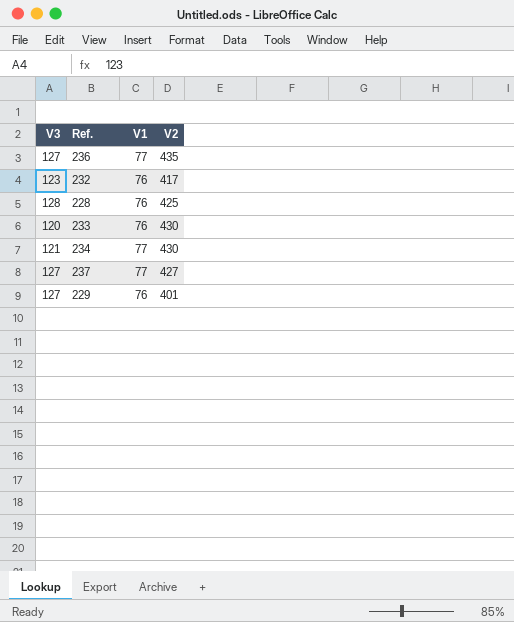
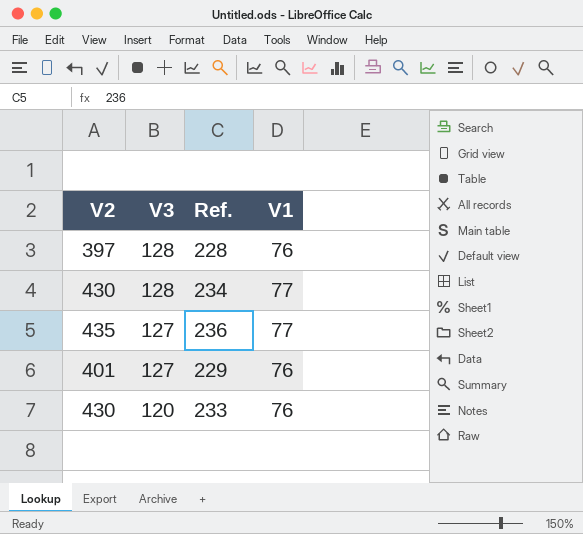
row order: none -> V3 descending
column V2 | position: 4 -> 1
row 232: 123 | 76 | 417 -> none
row 237: 127 | 77 | 427 -> none
228 | V2: 425 -> 397
234 | V3: 121 -> 128

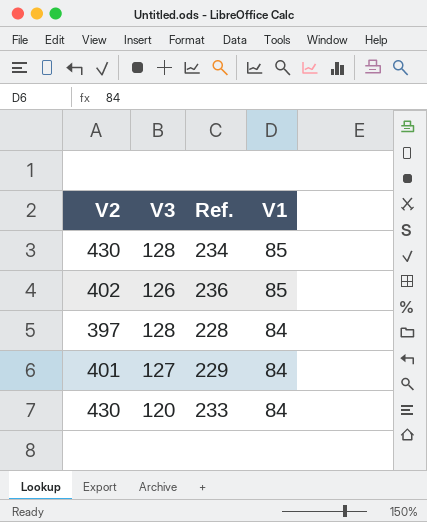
row order: V3 descending -> V1 descending
234 | V1: 77 -> 85
236 | V2: 435 -> 402
236 | V3: 127 -> 126
236 | V1: 77 -> 85
228 | V1: 76 -> 84
229 | V1: 76 -> 84
233 | V1: 76 -> 84

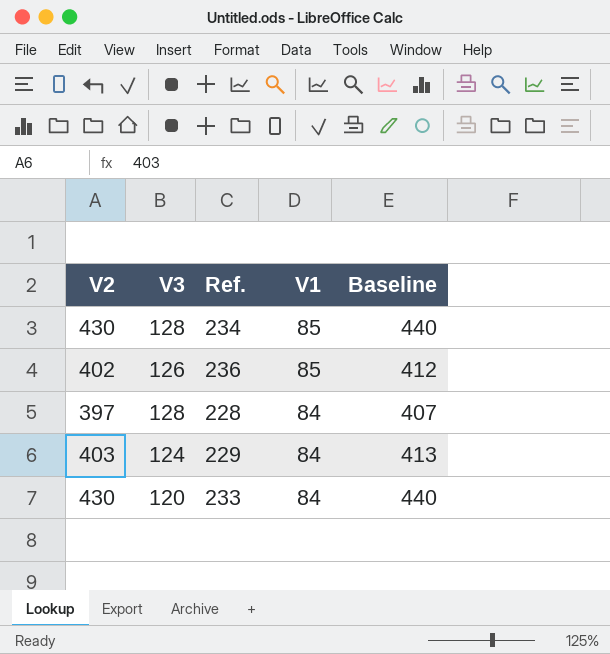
column Baseline | formula: none -> [V2] + 10
229 | V2: 401 -> 403
229 | V3: 127 -> 124

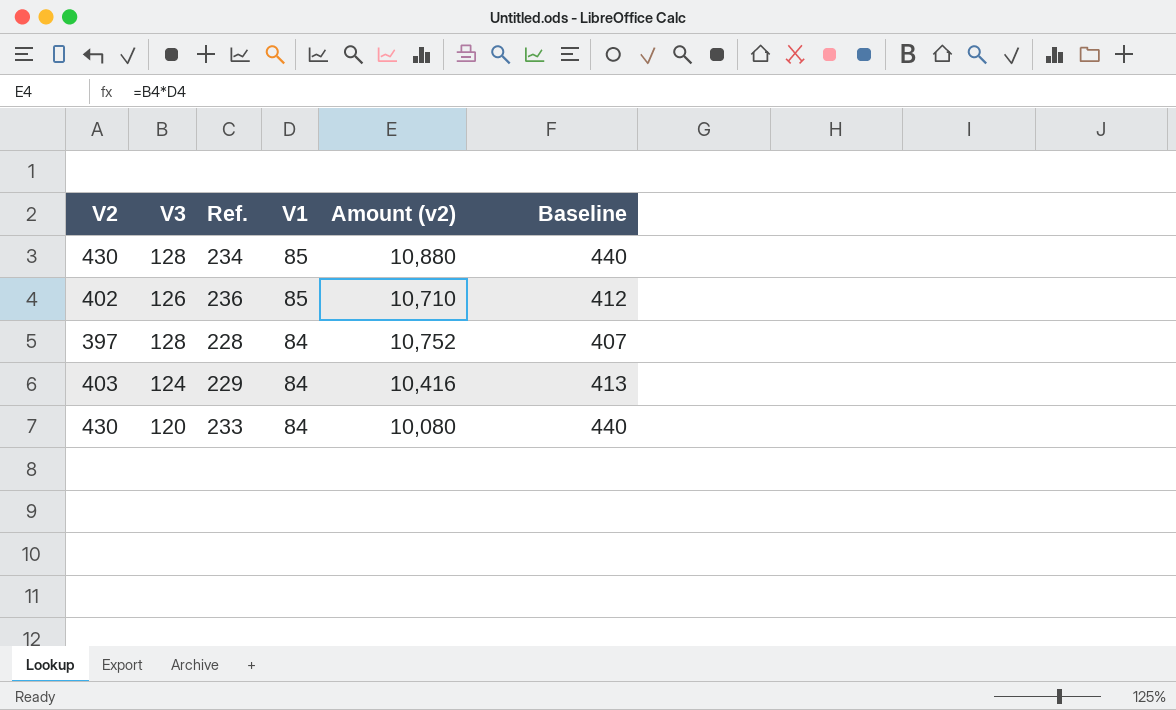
column Amount (v2) | formula: none -> [V3] * [V1]

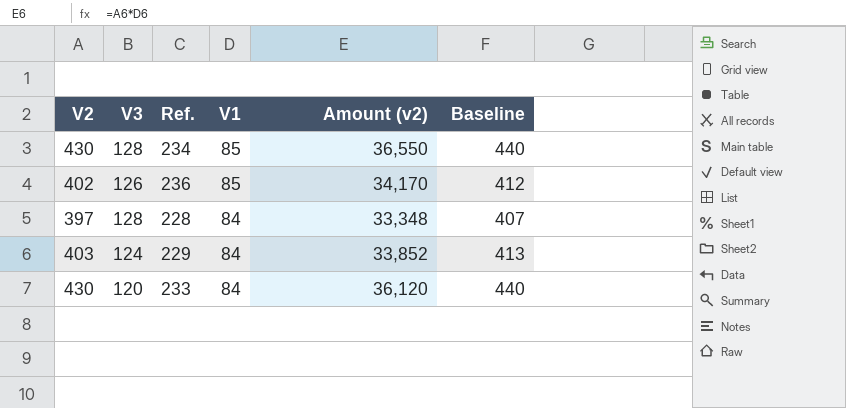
column Amount (v2) | formula: [V3] * [V1] -> [V2] * [V1]

